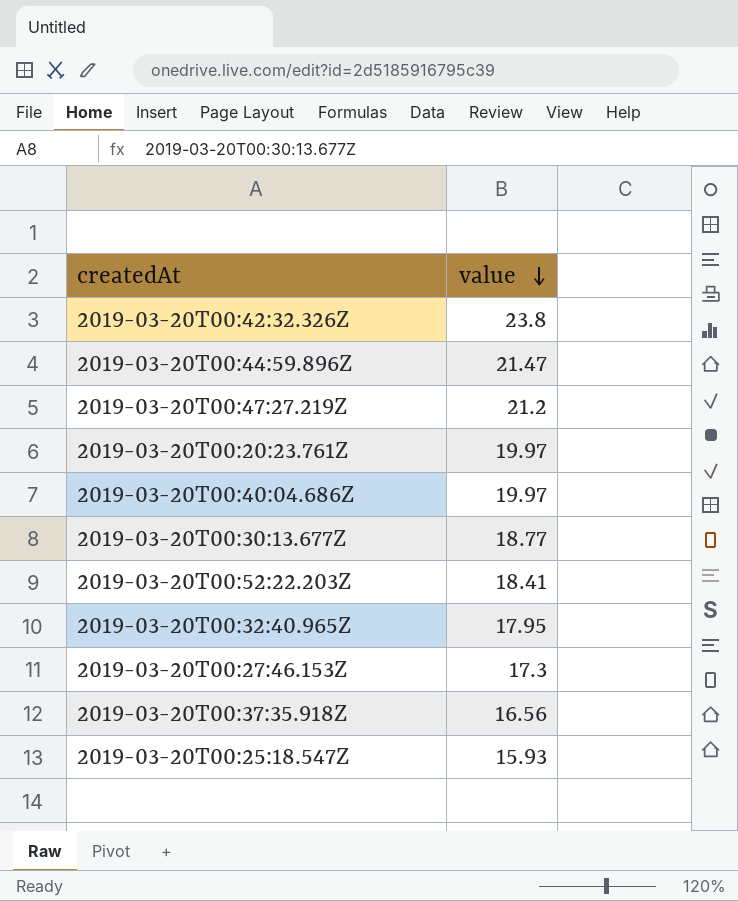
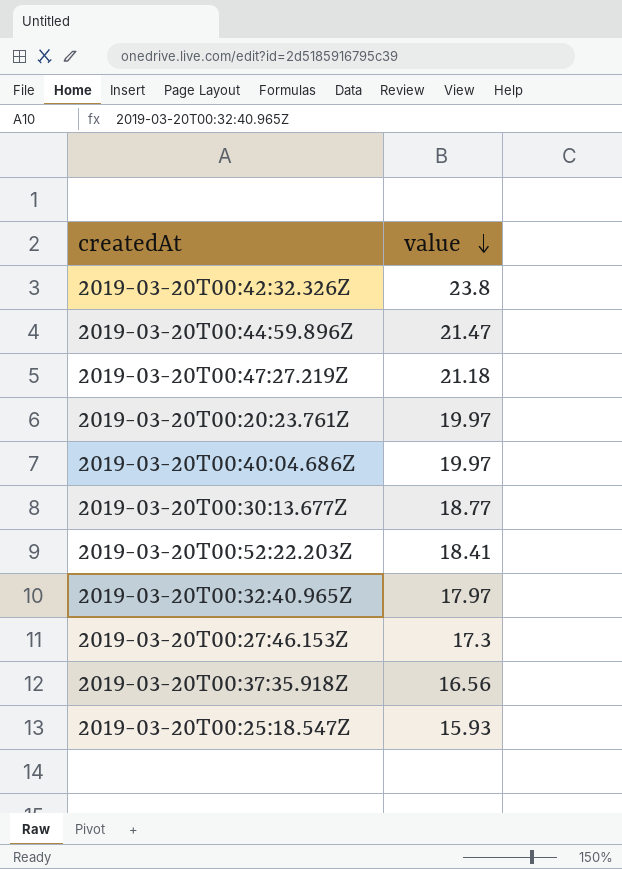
2019-03-20T00:47:27.219Z | value: 21.2 -> 21.18
2019-03-20T00:32:40.965Z | value: 17.95 -> 17.97

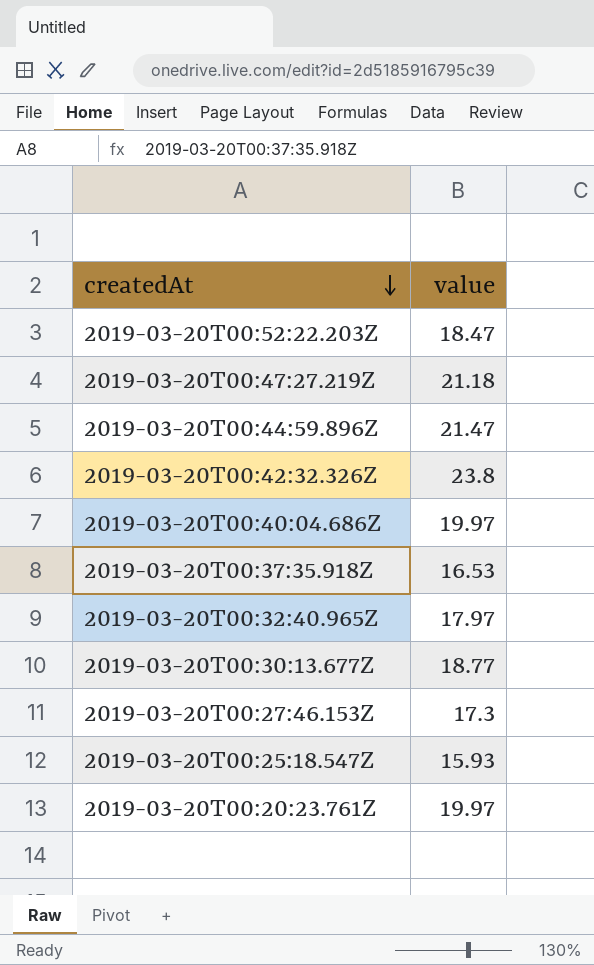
row order: value descending -> createdAt descending
2019-03-20T00:52:22.203Z | value: 18.41 -> 18.47
2019-03-20T00:37:35.918Z | value: 16.56 -> 16.53

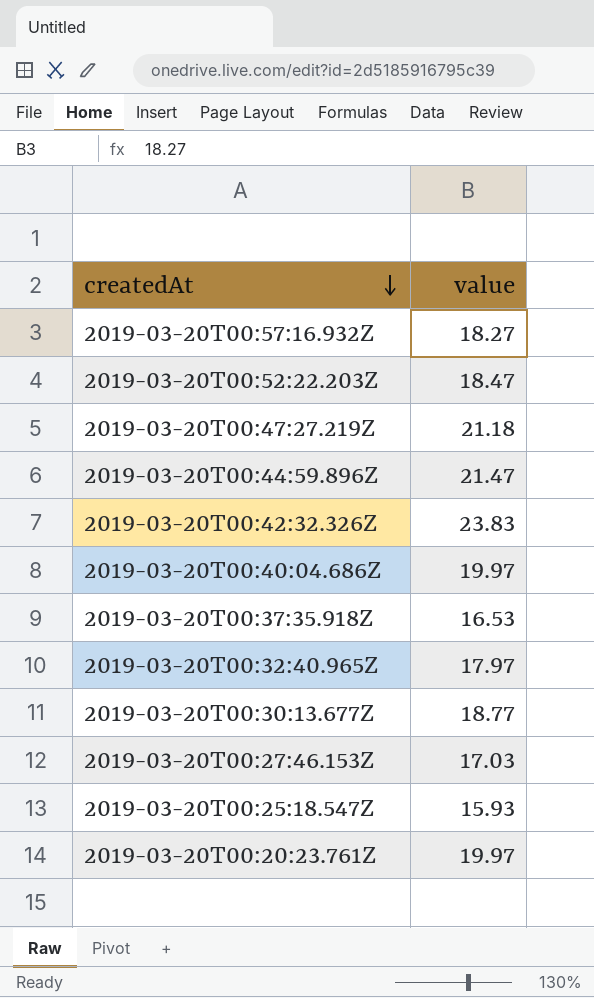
row 2019-03-20T00:57:16.932Z: none -> 18.27
2019-03-20T00:42:32.326Z | value: 23.8 -> 23.83
2019-03-20T00:27:46.153Z | value: 17.3 -> 17.03

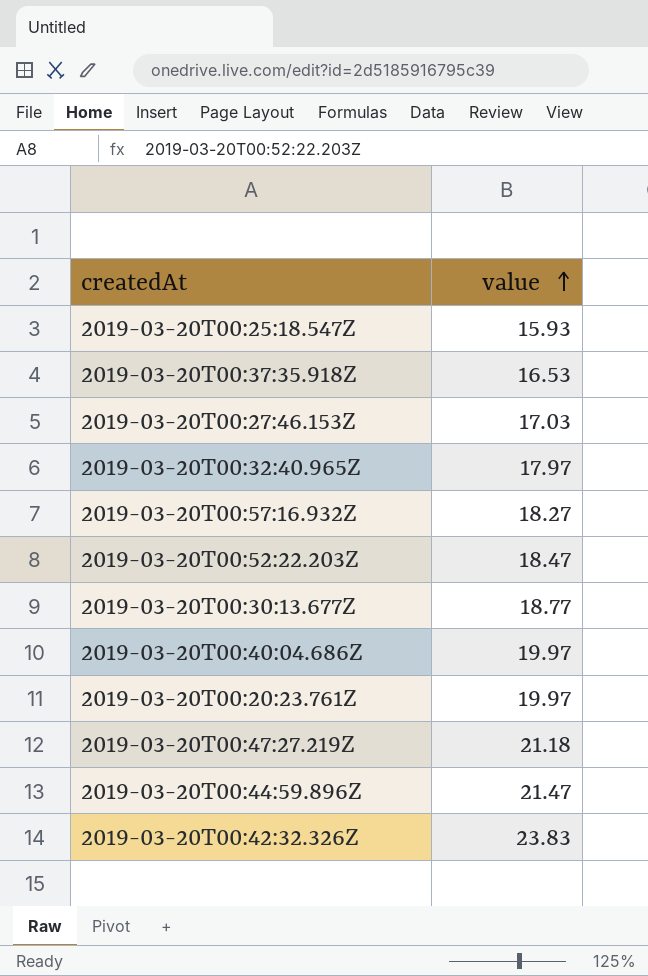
row order: createdAt descending -> value ascending

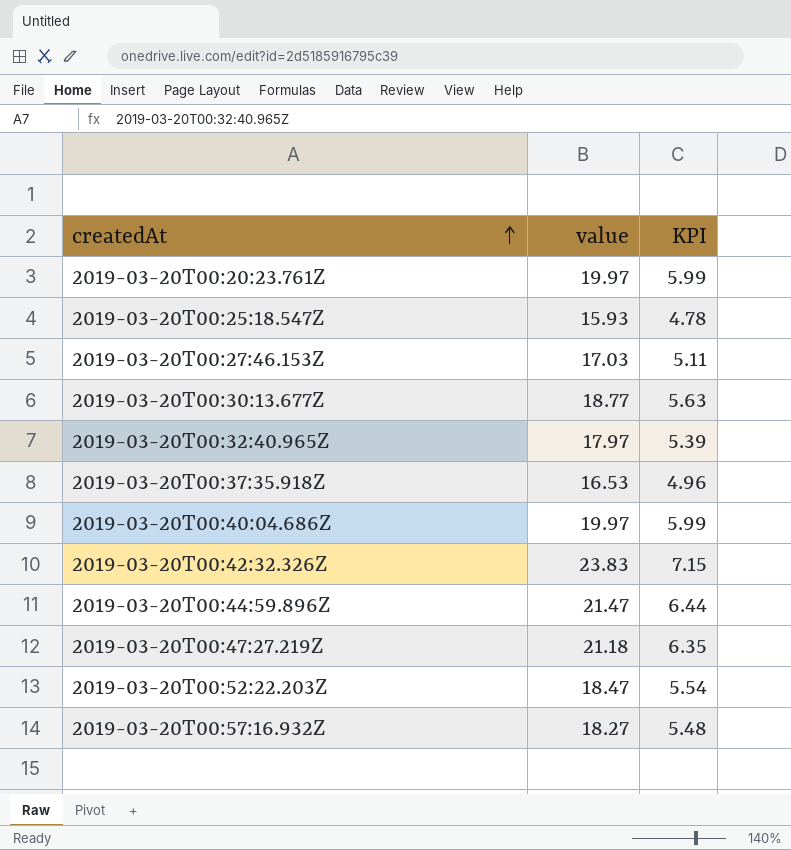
row order: value ascending -> createdAt ascending
column KPI | formula: none -> [value] * 0.3

